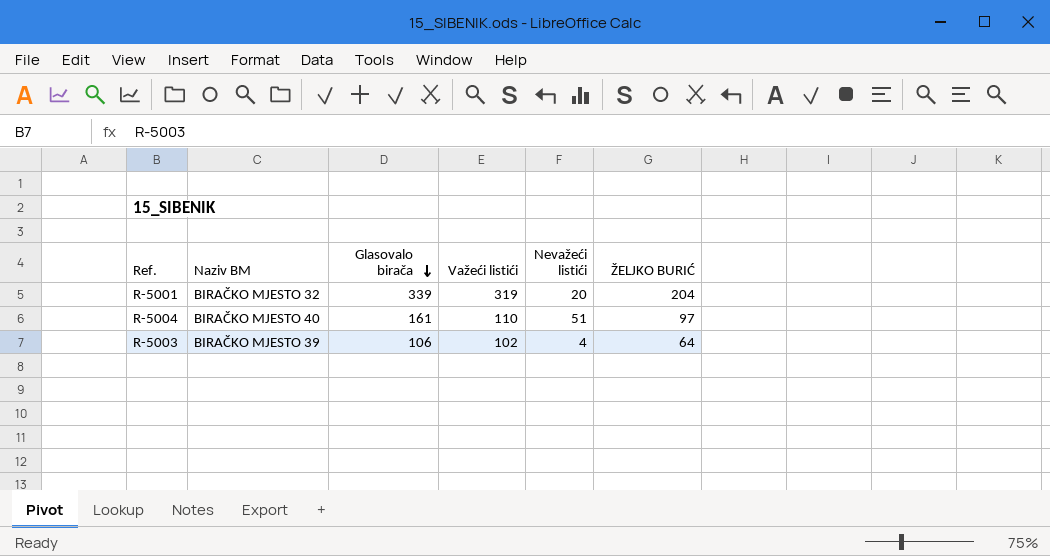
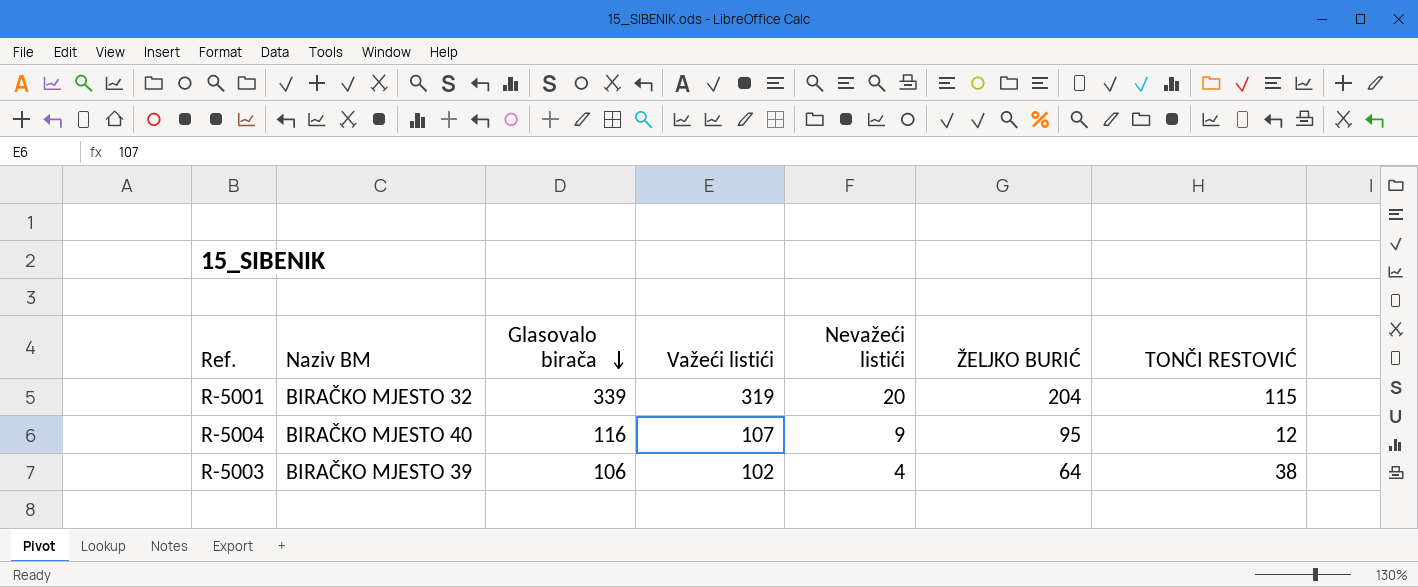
column TONČI RESTOVIĆ | formula: none -> [Važeći listići] - [ŽELJKO BURIĆ]
R-5004 | Glasovalo birača: 161 -> 116
R-5004 | Važeći listići: 110 -> 107
R-5004 | Nevažeći listići: 51 -> 9
R-5004 | ŽELJKO BURIĆ: 97 -> 95

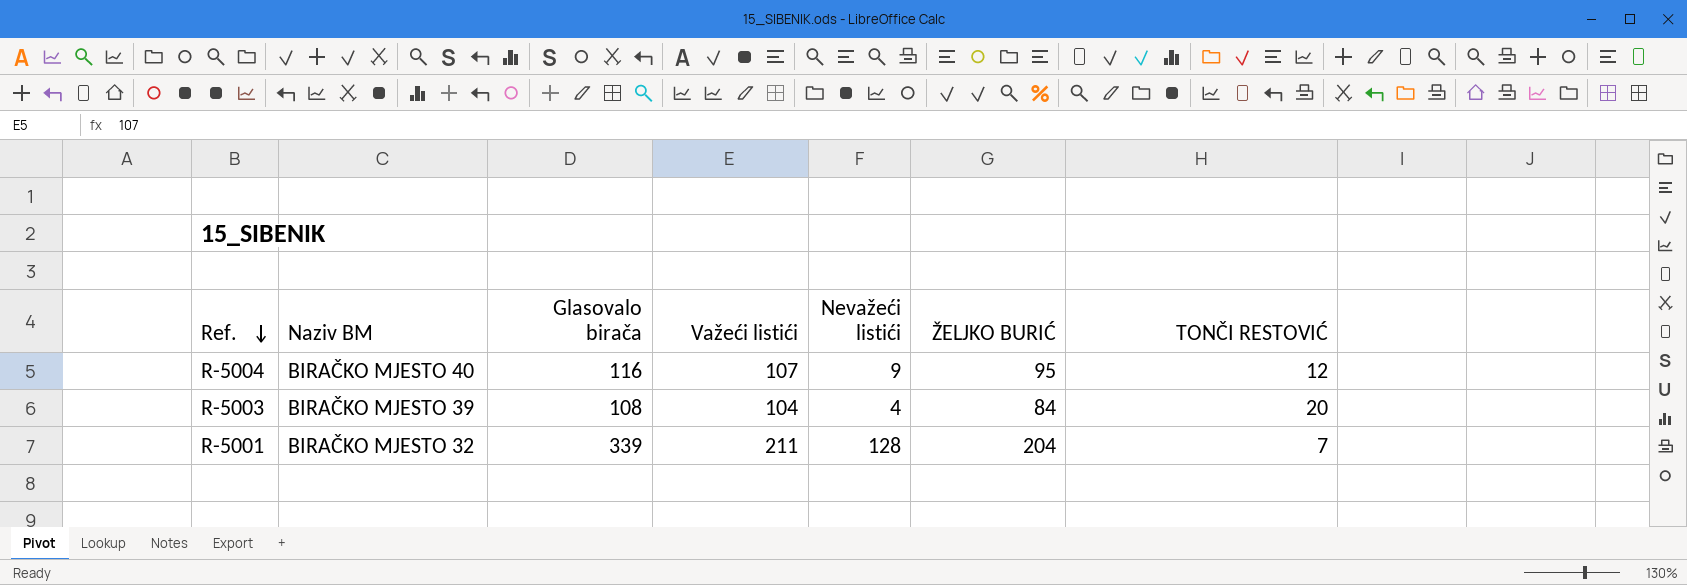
row order: Glasovalo birača descending -> Ref. descending
R-5003 | Glasovalo birača: 106 -> 108
R-5003 | Važeći listići: 102 -> 104
R-5003 | ŽELJKO BURIĆ: 64 -> 84
R-5003 | TONČI RESTOVIĆ: 38 -> 20
R-5001 | Važeći listići: 319 -> 211
R-5001 | Nevažeći listići: 20 -> 128
R-5001 | TONČI RESTOVIĆ: 115 -> 7

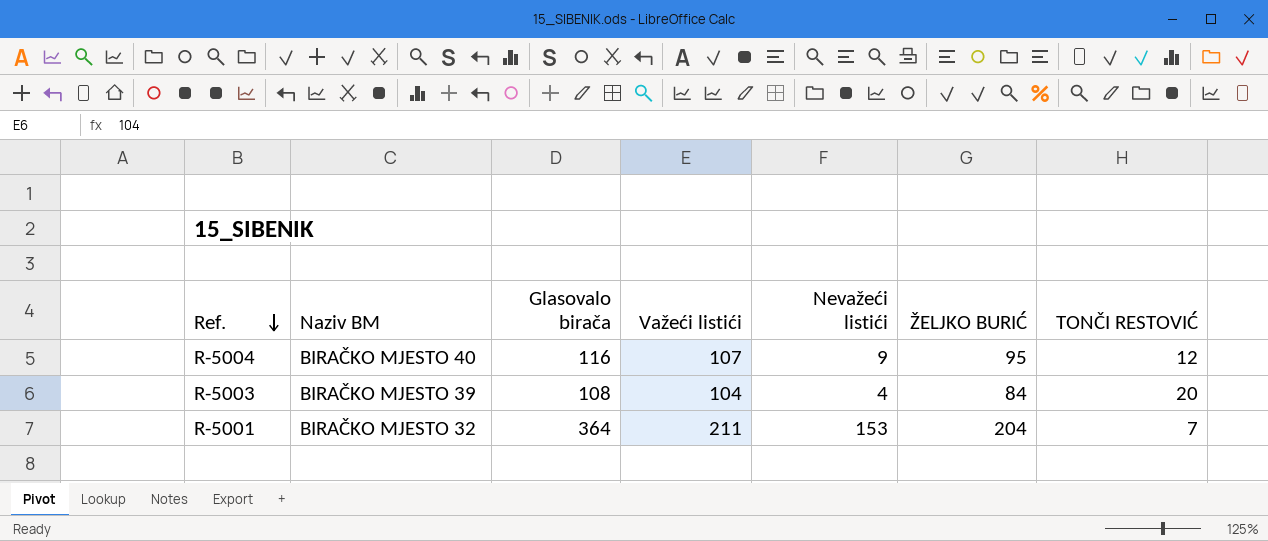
R-5001 | Glasovalo birača: 339 -> 364
R-5001 | Nevažeći listići: 128 -> 153

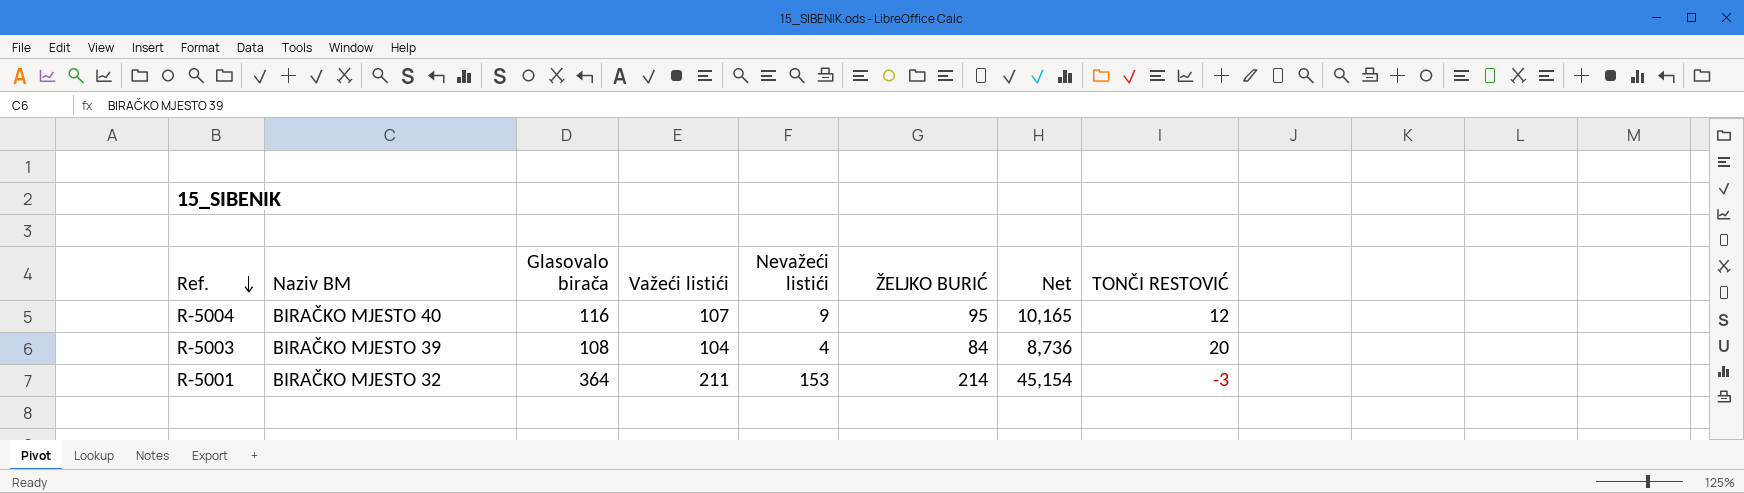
column Net | formula: none -> [Važeći listići] * [ŽELJKO BURIĆ]
R-5001 | ŽELJKO BURIĆ: 204 -> 214
R-5001 | TONČI RESTOVIĆ: 7 -> -3

